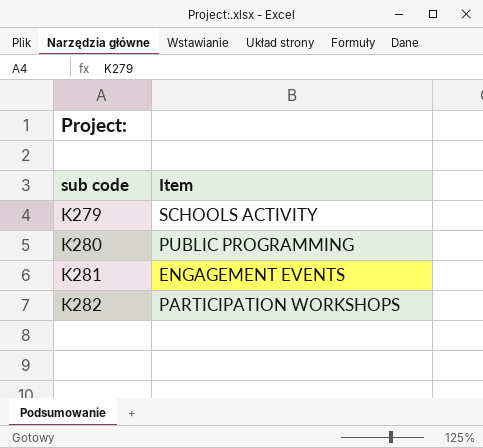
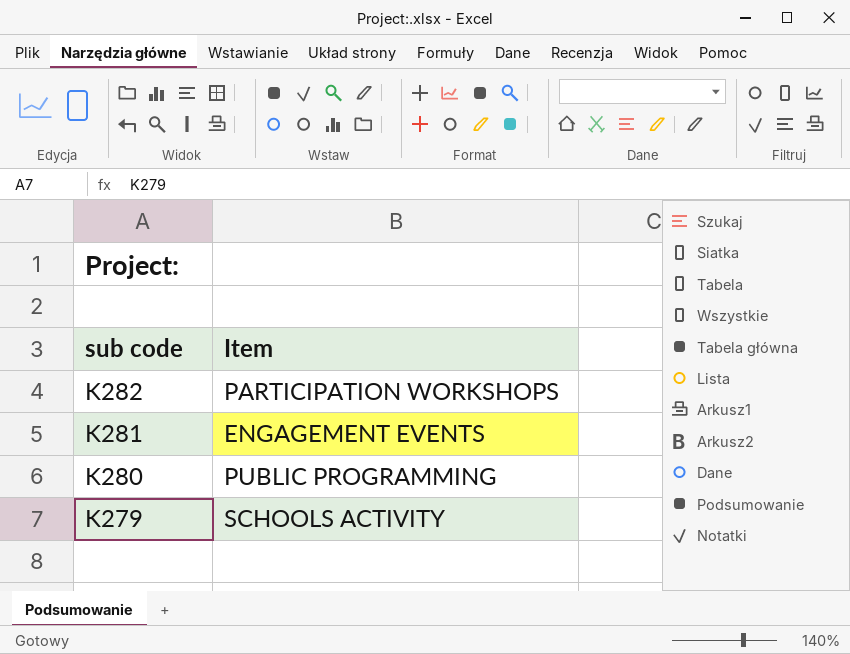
row order: sub code ascending -> sub code descending

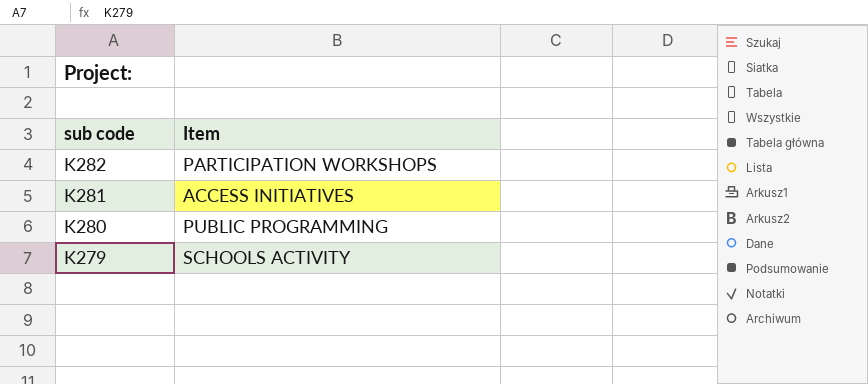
K281 | Item: ENGAGEMENT EVENTS -> ACCESS INITIATIVES

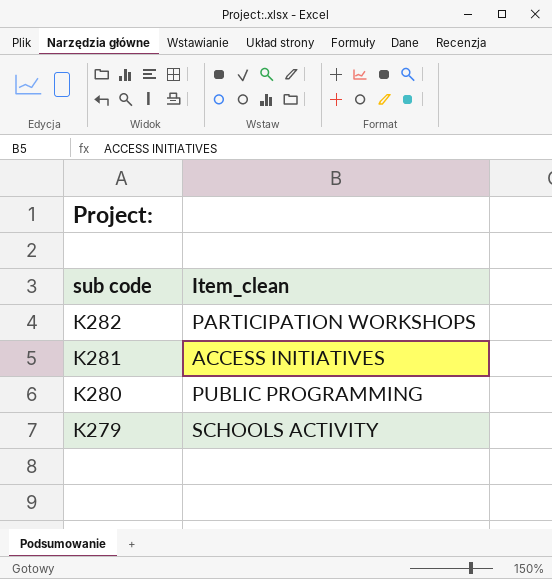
column name: Item -> Item_clean

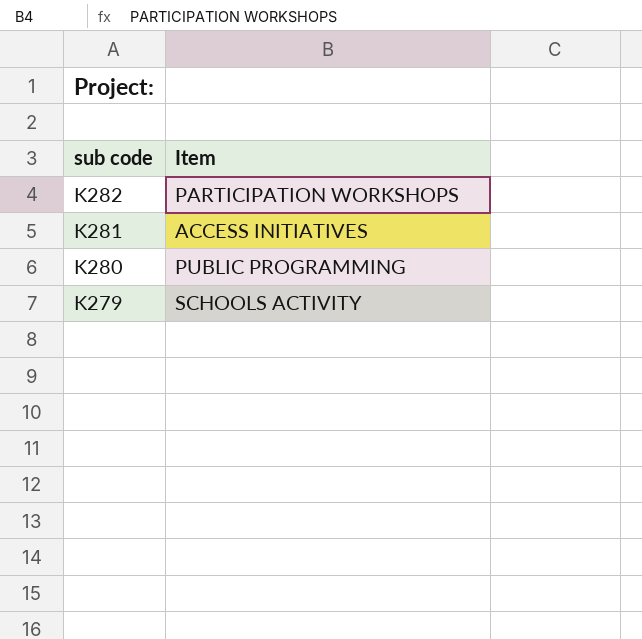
column name: Item_clean -> Item

